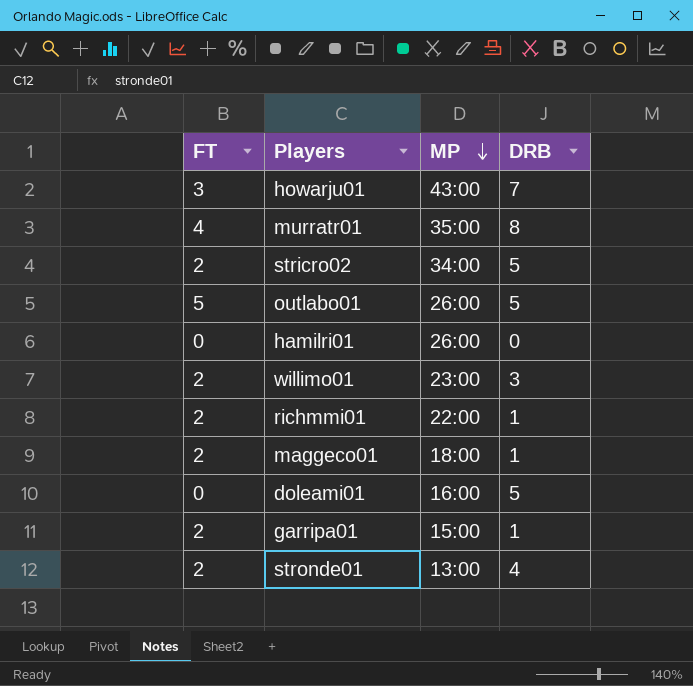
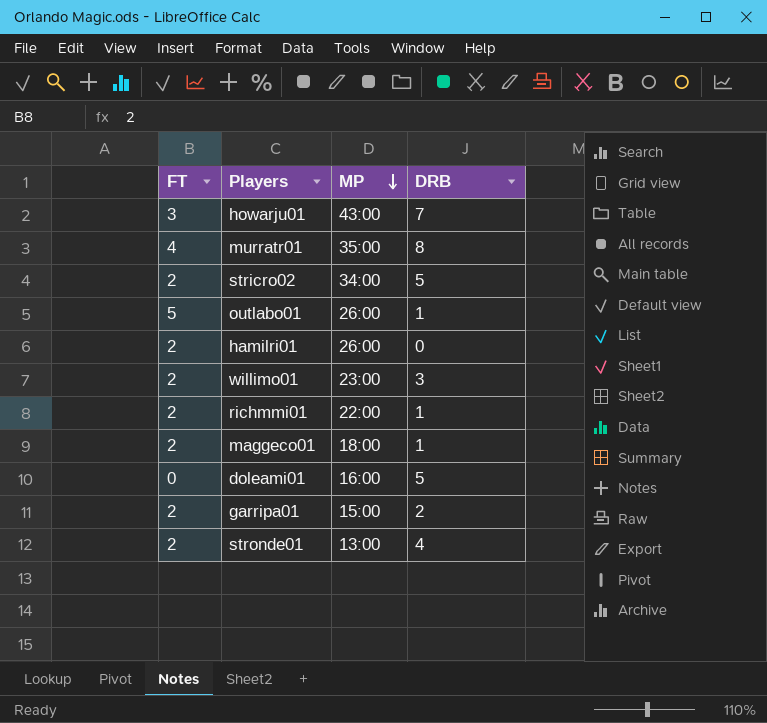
outlabo01 | DRB: 5 -> 1
hamilri01 | FT: 0 -> 2
garripa01 | DRB: 1 -> 2

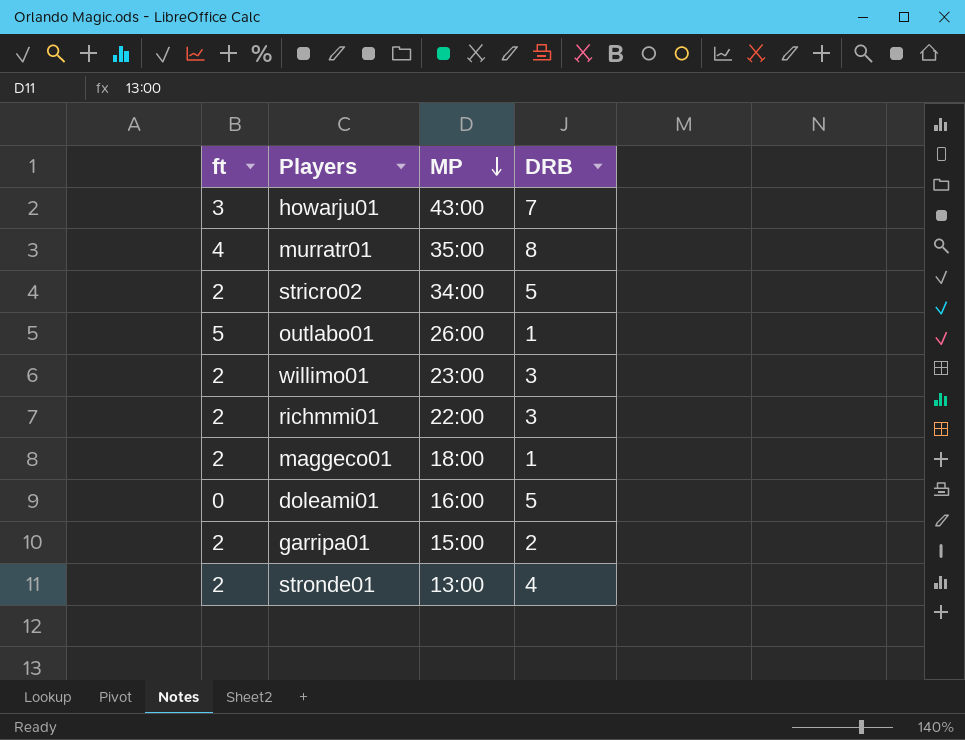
column name: FT -> ft
row hamilri01: 2 | 26:00 | 0 -> none
richmmi01 | DRB: 1 -> 3

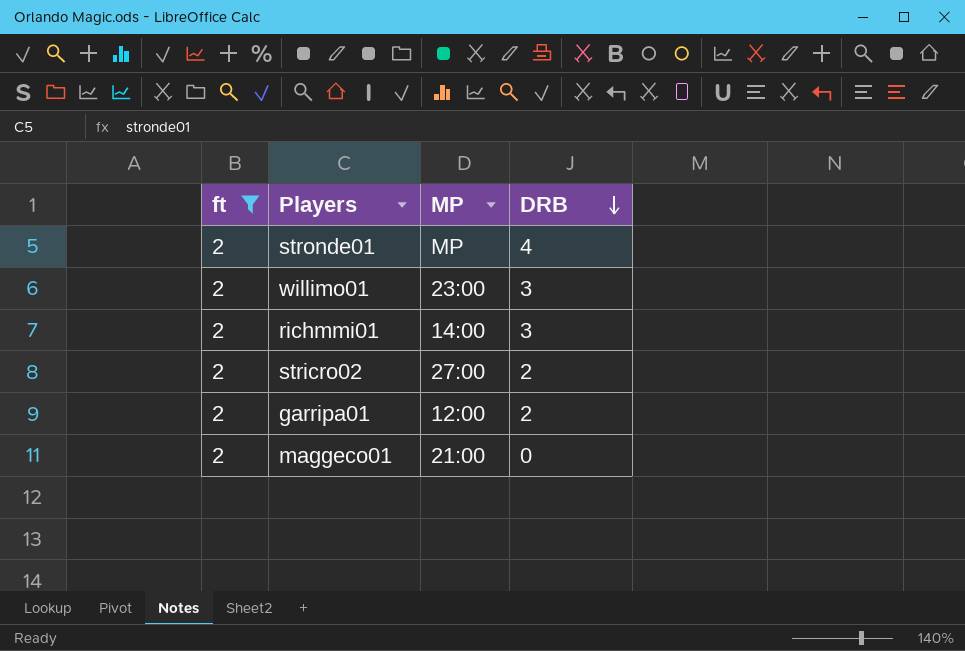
filter: none -> ft = 2
row order: MP descending -> DRB descending
stronde01 | MP: 13:00 -> MP
richmmi01 | MP: 22:00 -> 14:00
stricro02 | MP: 34:00 -> 27:00
stricro02 | DRB: 5 -> 2
garripa01 | MP: 15:00 -> 12:00
maggeco01 | MP: 18:00 -> 21:00
maggeco01 | DRB: 1 -> 0

